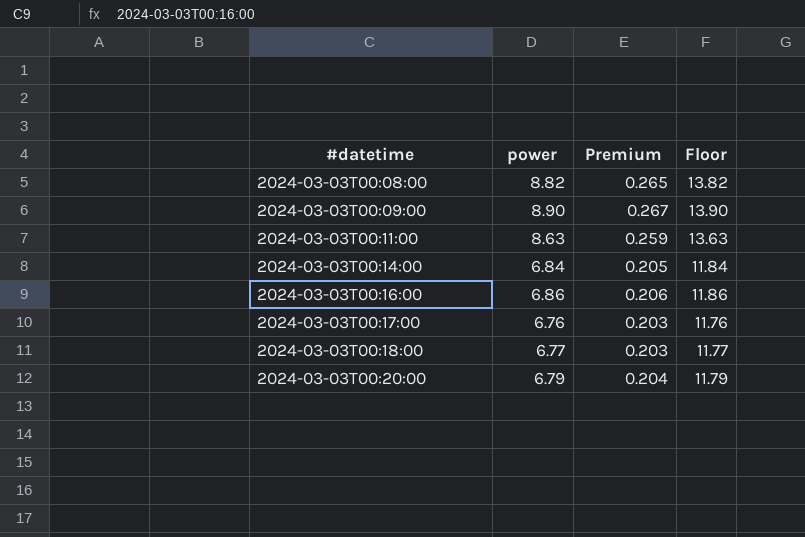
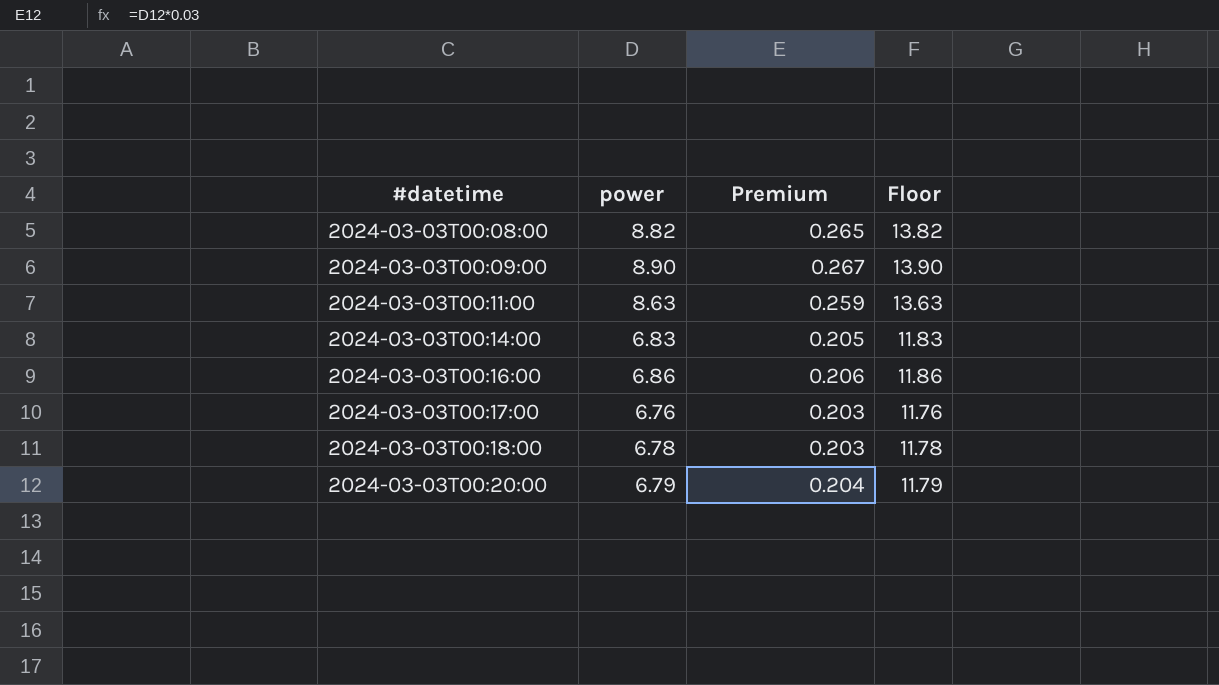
2024-03-03T00:14:00 | power: 6.84 -> 6.83
2024-03-03T00:14:00 | Floor: 11.84 -> 11.83
2024-03-03T00:18:00 | power: 6.77 -> 6.78
2024-03-03T00:18:00 | Floor: 11.77 -> 11.78

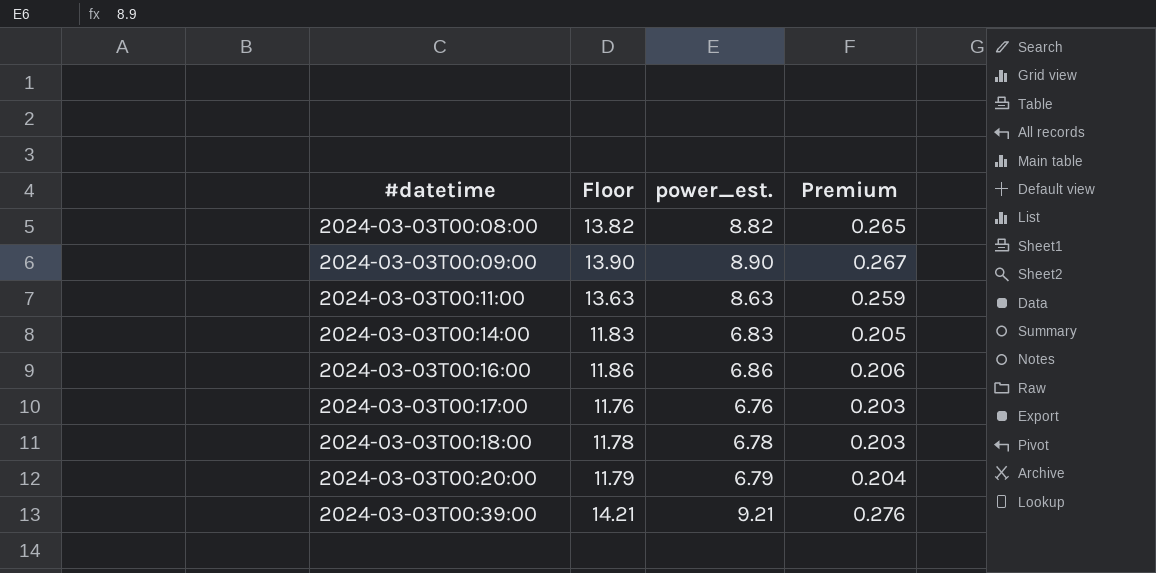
column Floor | position: 4 -> 2
column name: power -> power_est.
row 2024-03-03T00:39:00: none -> 14.21 | 9.21 | 0.276

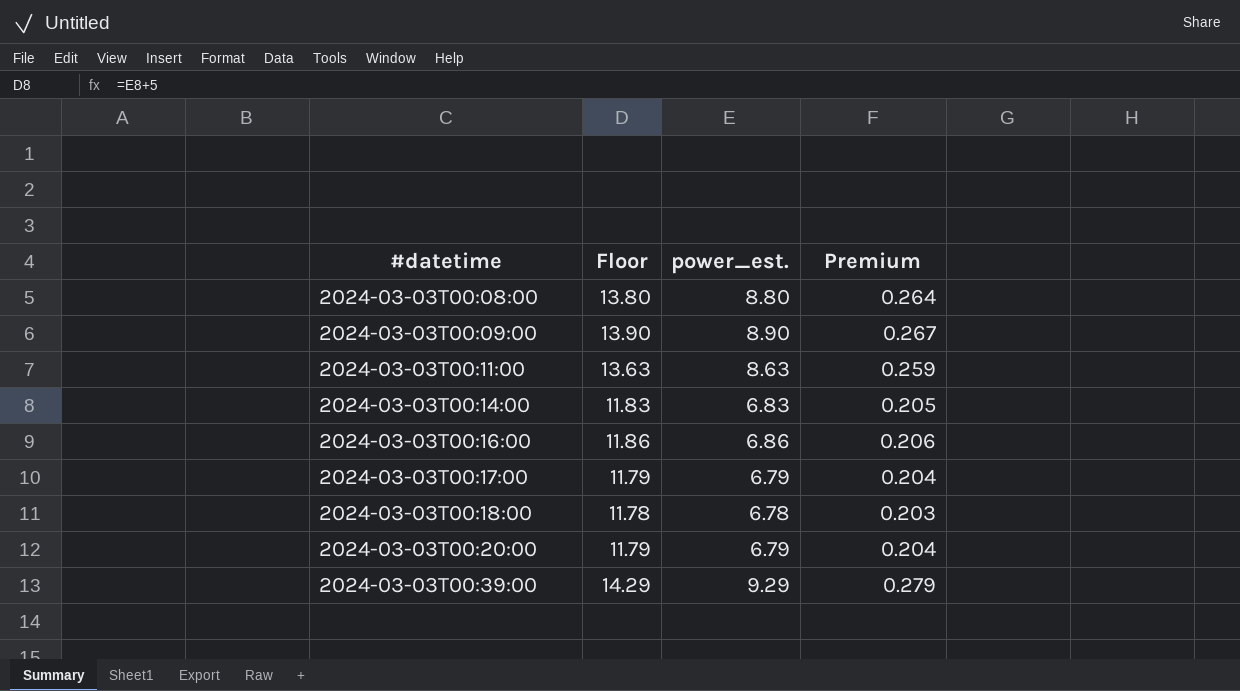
2024-03-03T00:08:00 | Floor: 13.82 -> 13.80
2024-03-03T00:08:00 | power_est.: 8.82 -> 8.80
2024-03-03T00:08:00 | Premium: 0.265 -> 0.264
2024-03-03T00:17:00 | Floor: 11.76 -> 11.79
2024-03-03T00:17:00 | power_est.: 6.76 -> 6.79
2024-03-03T00:17:00 | Premium: 0.203 -> 0.204
2024-03-03T00:39:00 | Floor: 14.21 -> 14.29
2024-03-03T00:39:00 | power_est.: 9.21 -> 9.29
2024-03-03T00:39:00 | Premium: 0.276 -> 0.279

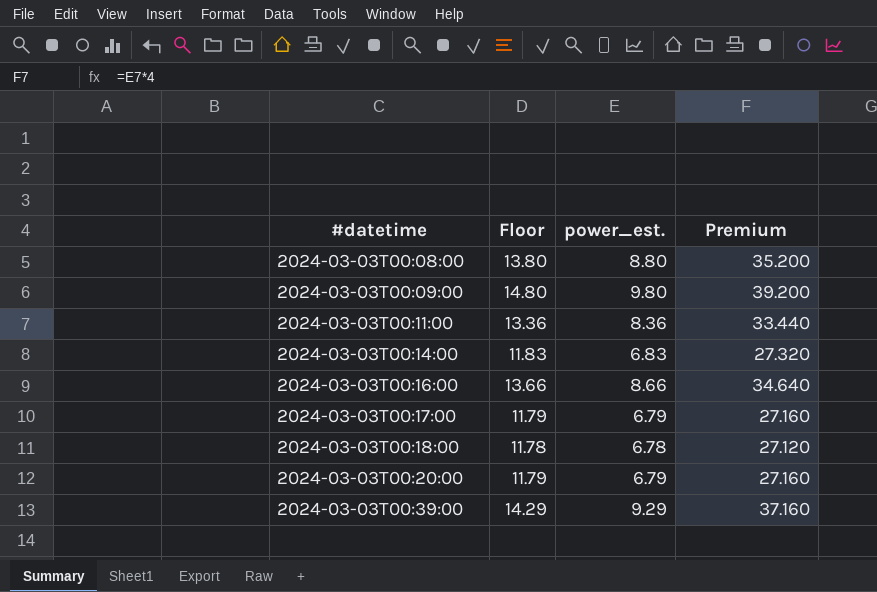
column Premium | formula: [power_est.] * 0.03 -> [power_est.] * 4
2024-03-03T00:09:00 | Floor: 13.90 -> 14.80
2024-03-03T00:09:00 | power_est.: 8.90 -> 9.80
2024-03-03T00:11:00 | Floor: 13.63 -> 13.36
2024-03-03T00:11:00 | power_est.: 8.63 -> 8.36
2024-03-03T00:16:00 | Floor: 11.86 -> 13.66
2024-03-03T00:16:00 | power_est.: 6.86 -> 8.66

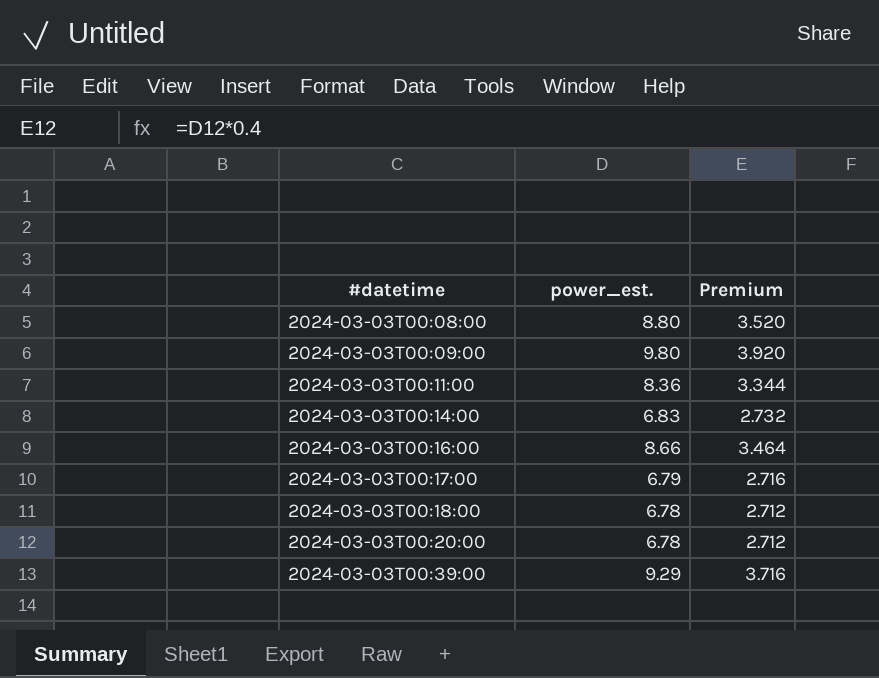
column Floor | formula: [power_est.] + 5 -> none
column Premium | formula: [power_est.] * 4 -> [power_est.] * 0.4
2024-03-03T00:20:00 | power_est.: 6.79 -> 6.78

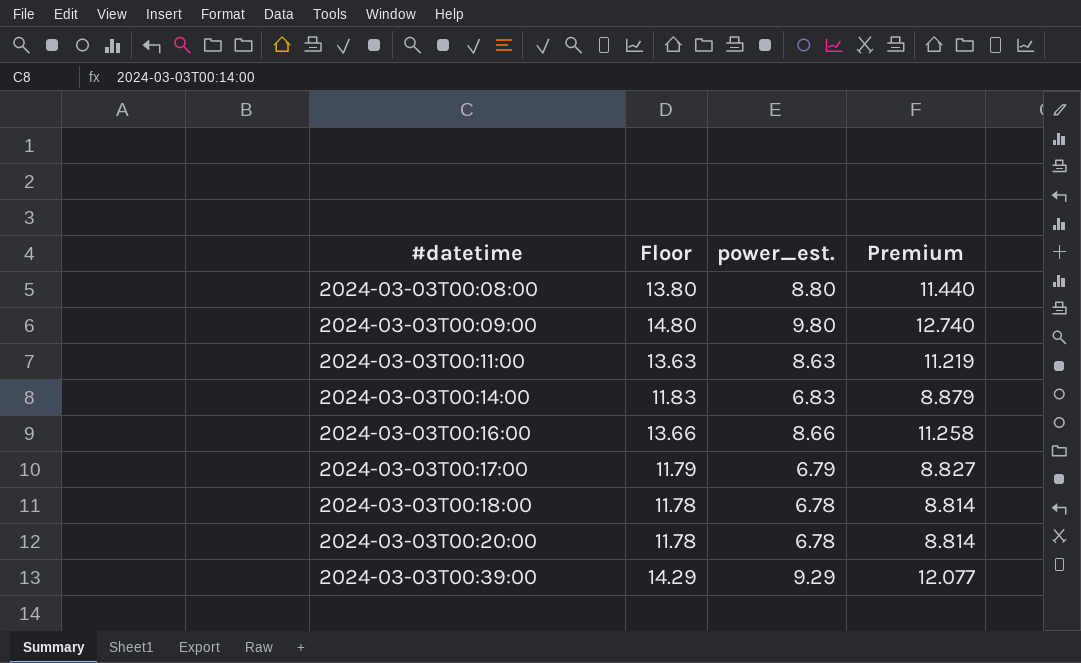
column Floor | formula: none -> [power_est.] + 5
column Premium | formula: [power_est.] * 0.4 -> [power_est.] * 1.3
2024-03-03T00:11:00 | power_est.: 8.36 -> 8.63

